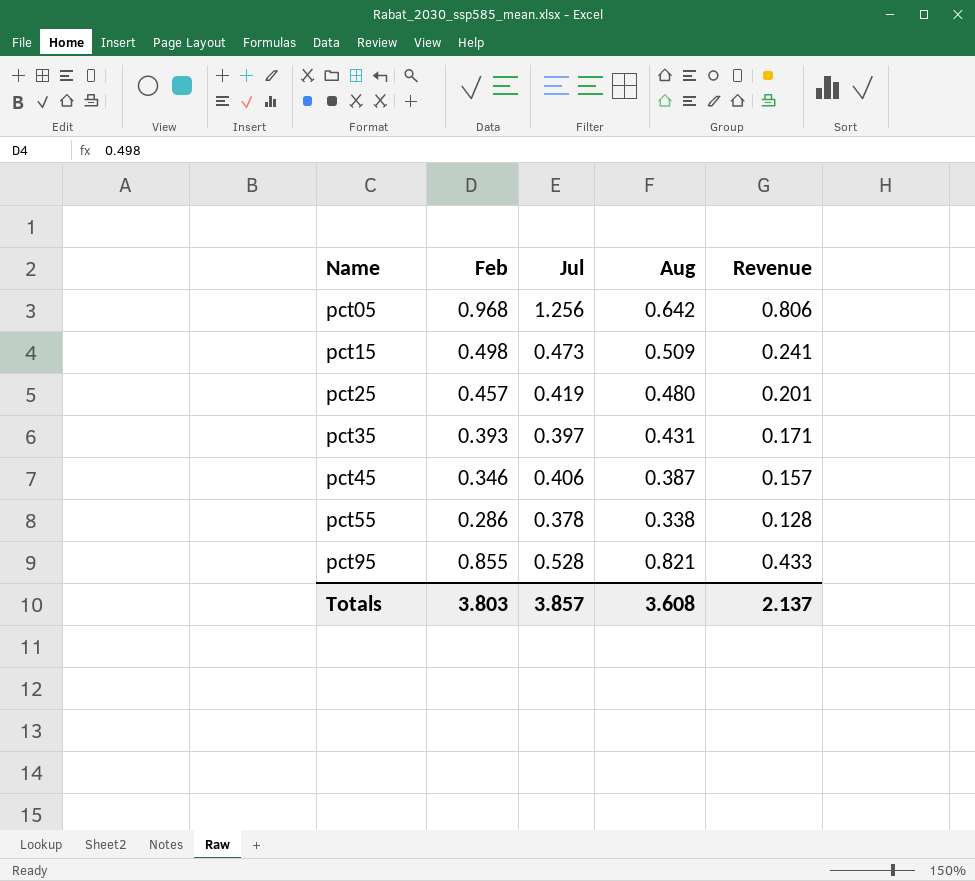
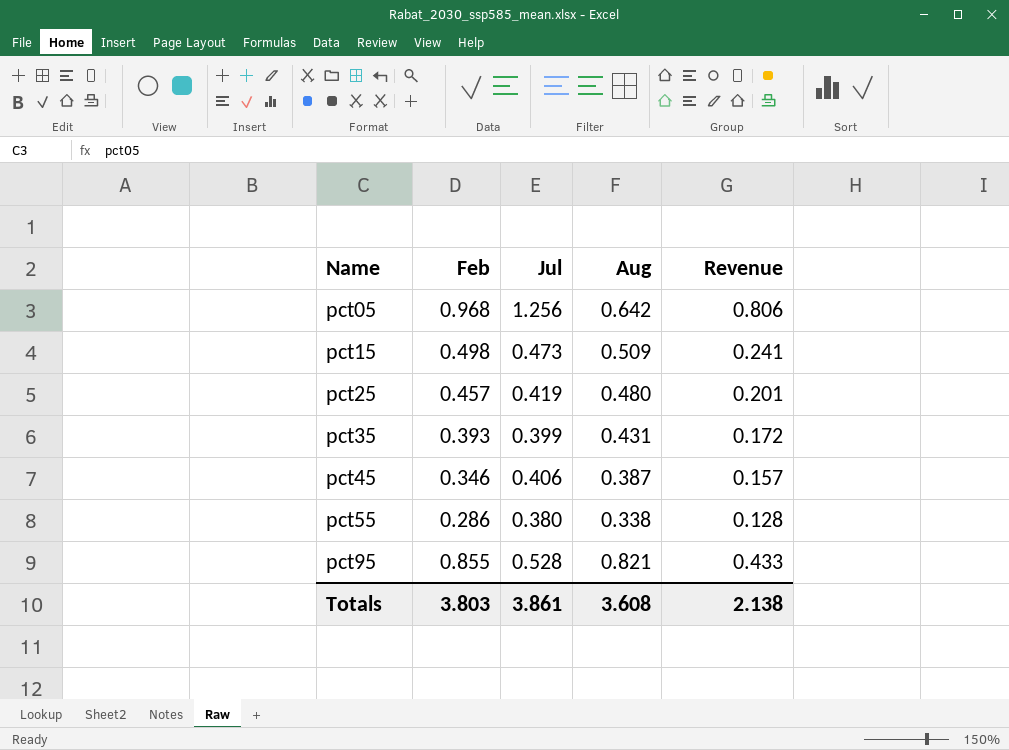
pct35 | Jul: 0.397 -> 0.399
pct35 | Revenue: 0.171 -> 0.172
pct55 | Jul: 0.378 -> 0.380
Totals | Jul: 3.857 -> 3.861
Totals | Revenue: 2.137 -> 2.138

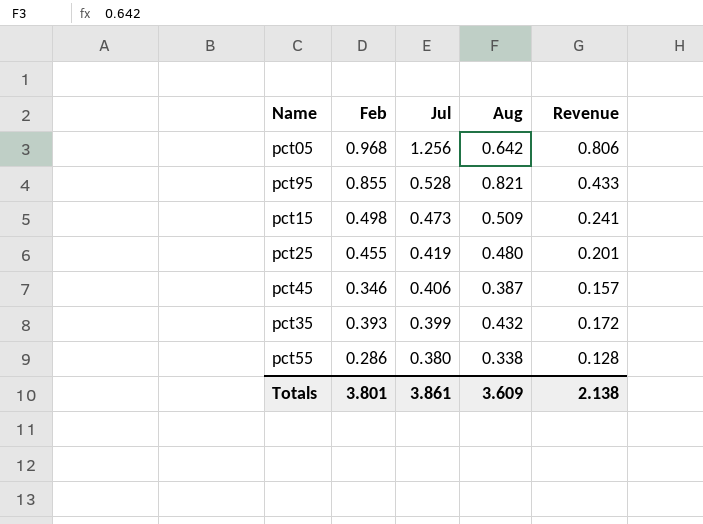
row order: Name ascending -> Jul descending
pct25 | Feb: 0.457 -> 0.455
pct35 | Aug: 0.431 -> 0.432
Totals | Feb: 3.803 -> 3.801
Totals | Aug: 3.608 -> 3.609

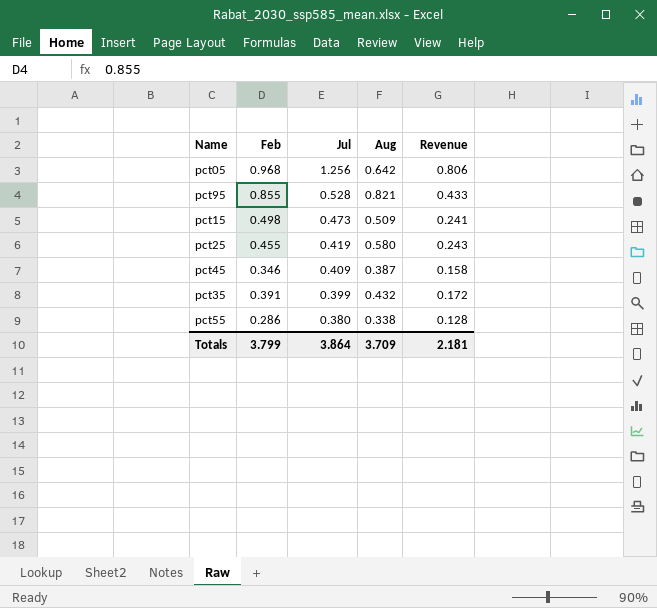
pct25 | Aug: 0.480 -> 0.580
pct25 | Revenue: 0.201 -> 0.243
pct45 | Jul: 0.406 -> 0.409
pct45 | Revenue: 0.157 -> 0.158
pct35 | Feb: 0.393 -> 0.391
Totals | Feb: 3.801 -> 3.799
Totals | Jul: 3.861 -> 3.864
Totals | Aug: 3.609 -> 3.709
Totals | Revenue: 2.138 -> 2.181

